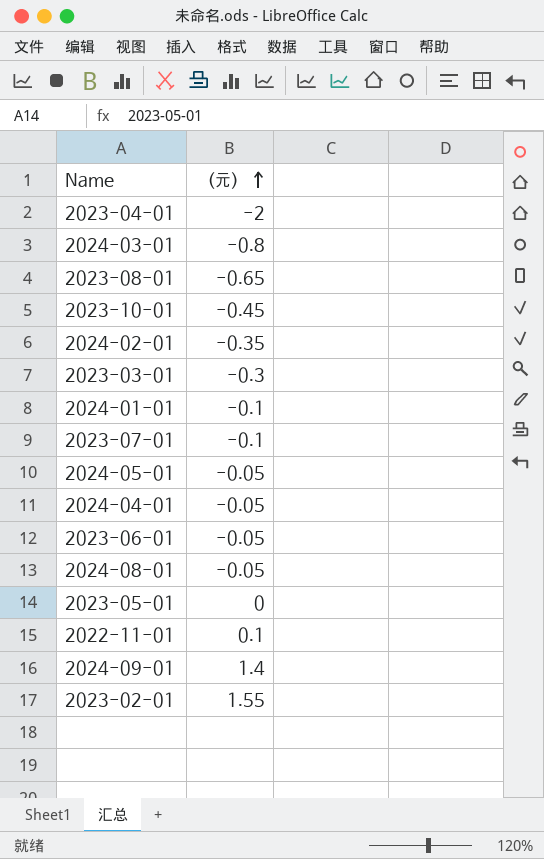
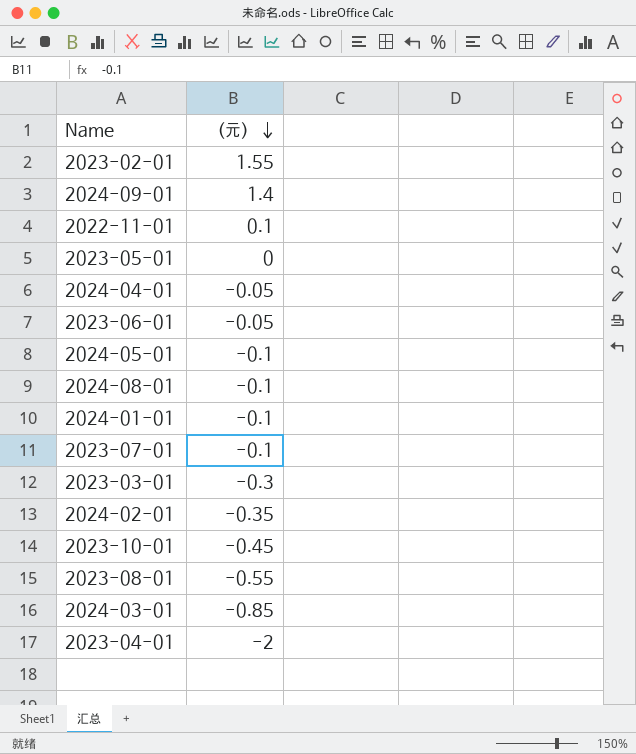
row order: (元) ascending -> (元) descending
2024-05-01 | (元): -0.05 -> -0.1
2024-08-01 | (元): -0.05 -> -0.1
2023-08-01 | (元): -0.65 -> -0.55
2024-03-01 | (元): -0.8 -> -0.85

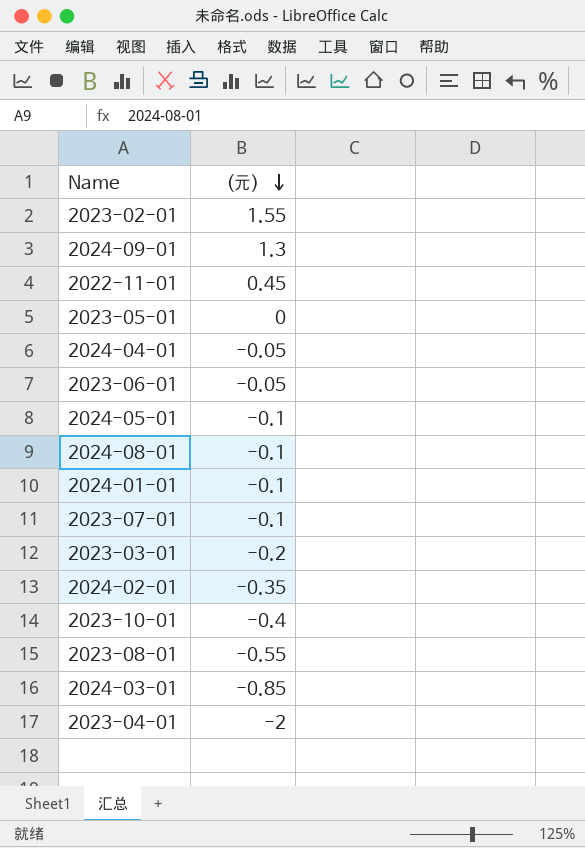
2024-09-01 | (元): 1.4 -> 1.3
2022-11-01 | (元): 0.1 -> 0.45
2023-03-01 | (元): -0.3 -> -0.2
2023-10-01 | (元): -0.45 -> -0.4

